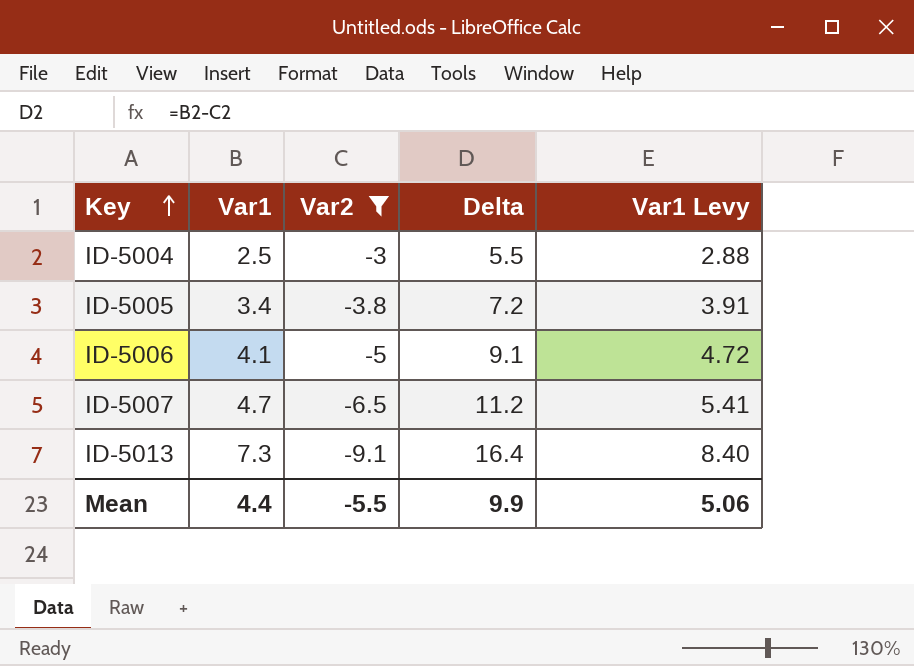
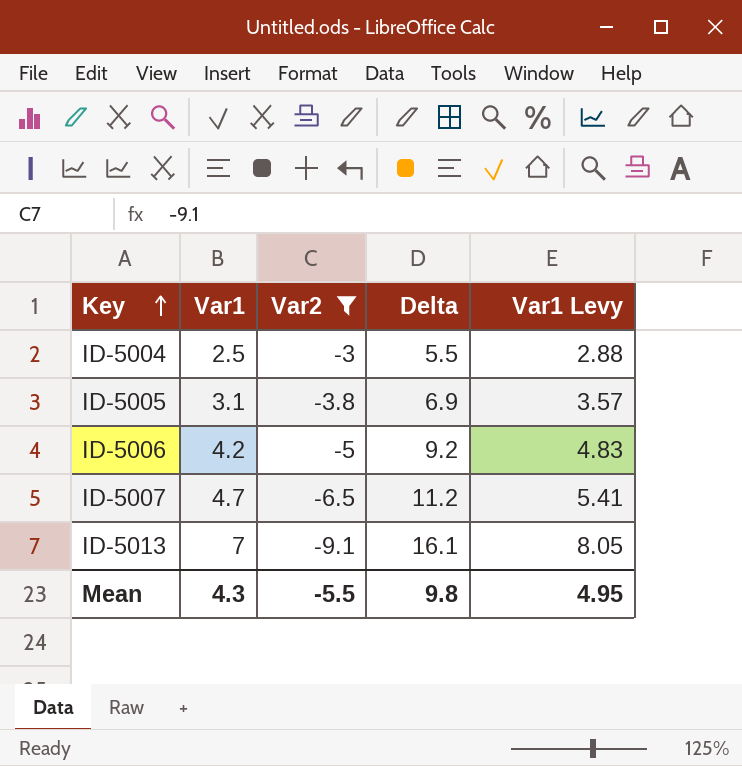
ID-5005 | Var1: 3.4 -> 3.1
ID-5005 | Delta: 7.2 -> 6.9
ID-5005 | Var1 Levy: 3.91 -> 3.57
ID-5006 | Var1: 4.1 -> 4.2
ID-5006 | Delta: 9.1 -> 9.2
ID-5006 | Var1 Levy: 4.72 -> 4.83
ID-5013 | Var1: 7.3 -> 7
ID-5013 | Delta: 16.4 -> 16.1
ID-5013 | Var1 Levy: 8.40 -> 8.05
Mean | Var1: 4.4 -> 4.3
Mean | Delta: 9.9 -> 9.8
Mean | Var1 Levy: 5.06 -> 4.95

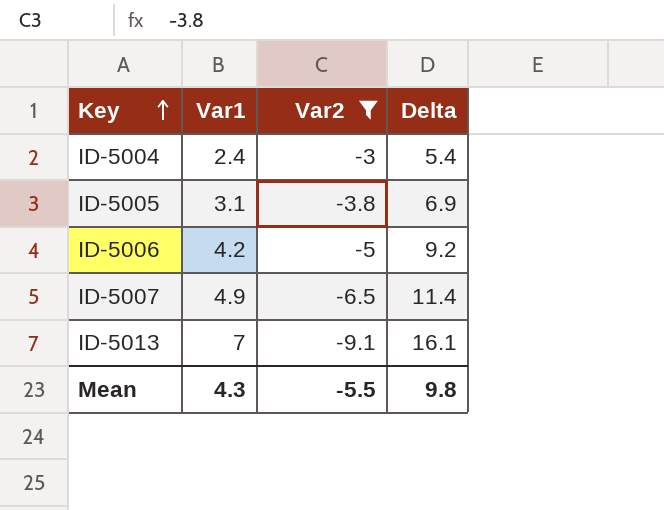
column Var1 Levy | formula: [Var1] * 1.15 -> none
ID-5004 | Var1: 2.5 -> 2.4
ID-5004 | Delta: 5.5 -> 5.4
ID-5007 | Var1: 4.7 -> 4.9
ID-5007 | Delta: 11.2 -> 11.4

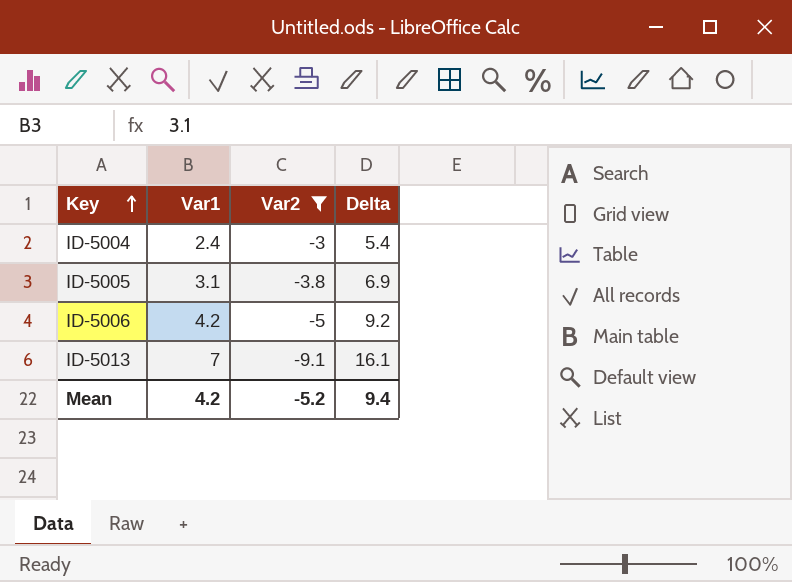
row ID-5007: 4.9 | -6.5 | 11.4 -> none
Mean | Var1: 4.3 -> 4.2
Mean | Var2: -5.5 -> -5.2
Mean | Delta: 9.8 -> 9.4

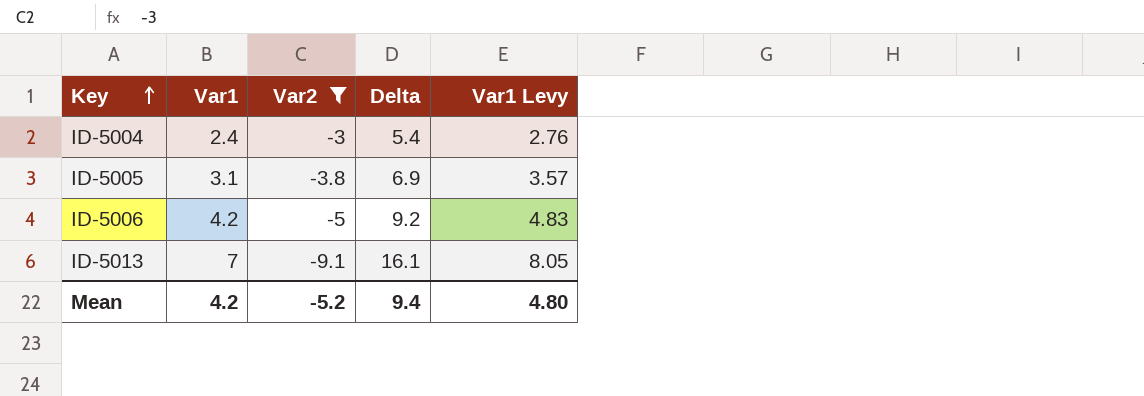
column Var1 Levy | formula: none -> [Var1] * 1.15

